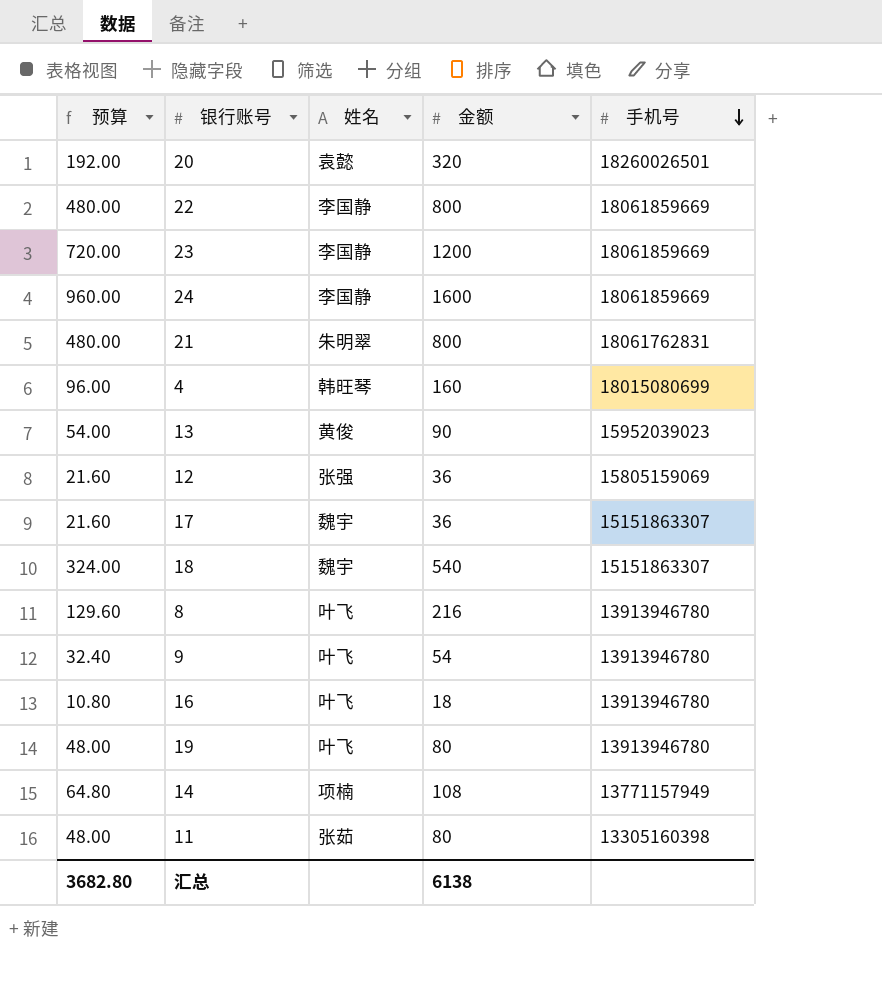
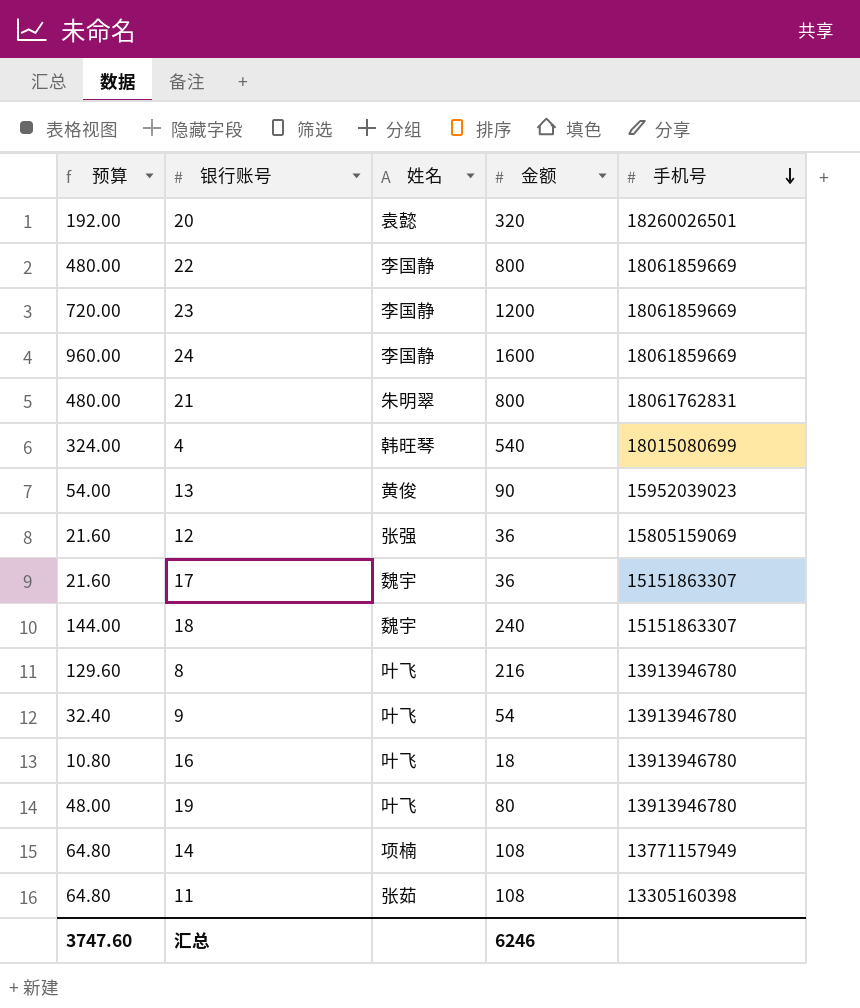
4 | 预算: 96.00 -> 324.00
4 | 金额: 160 -> 540
18 | 预算: 324.00 -> 144.00
18 | 金额: 540 -> 240
11 | 预算: 48.00 -> 64.80
11 | 金额: 80 -> 108
汇总 | 预算: 3682.80 -> 3747.60
汇总 | 金额: 6138 -> 6246

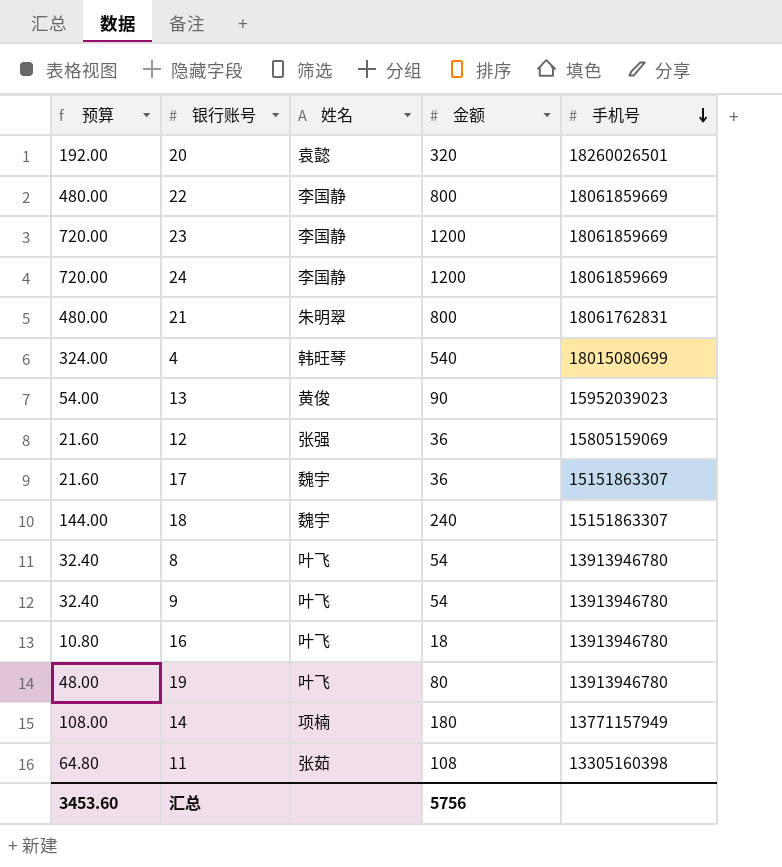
24 | 预算: 960.00 -> 720.00
24 | 金额: 1600 -> 1200
8 | 预算: 129.60 -> 32.40
8 | 金额: 216 -> 54
14 | 预算: 64.80 -> 108.00
14 | 金额: 108 -> 180
汇总 | 预算: 3747.60 -> 3453.60
汇总 | 金额: 6246 -> 5756

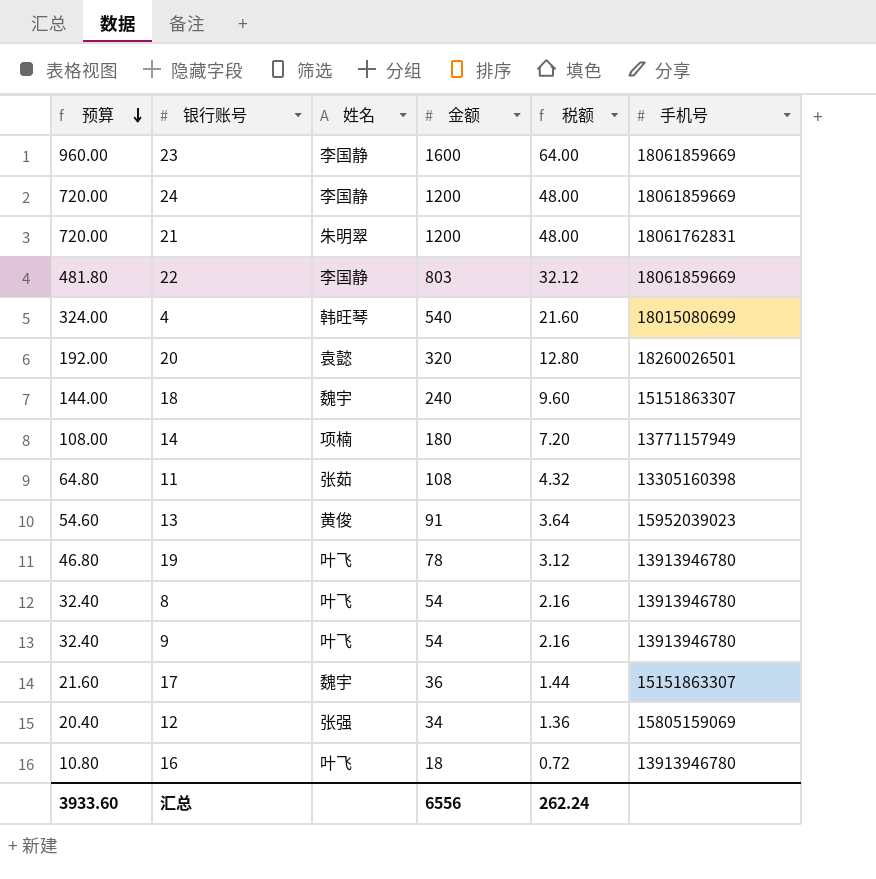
row order: 手机号 descending -> 预算 descending
column 税额 | formula: none -> [金额] * 0.04
23 | 预算: 720.00 -> 960.00
23 | 金额: 1200 -> 1600
21 | 预算: 480.00 -> 720.00
21 | 金额: 800 -> 1200
22 | 预算: 480.00 -> 481.80
22 | 金额: 800 -> 803
13 | 预算: 54.00 -> 54.60
13 | 金额: 90 -> 91
19 | 预算: 48.00 -> 46.80
19 | 金额: 80 -> 78
12 | 预算: 21.60 -> 20.40
12 | 金额: 36 -> 34
汇总 | 预算: 3453.60 -> 3933.60
汇总 | 金额: 5756 -> 6556

